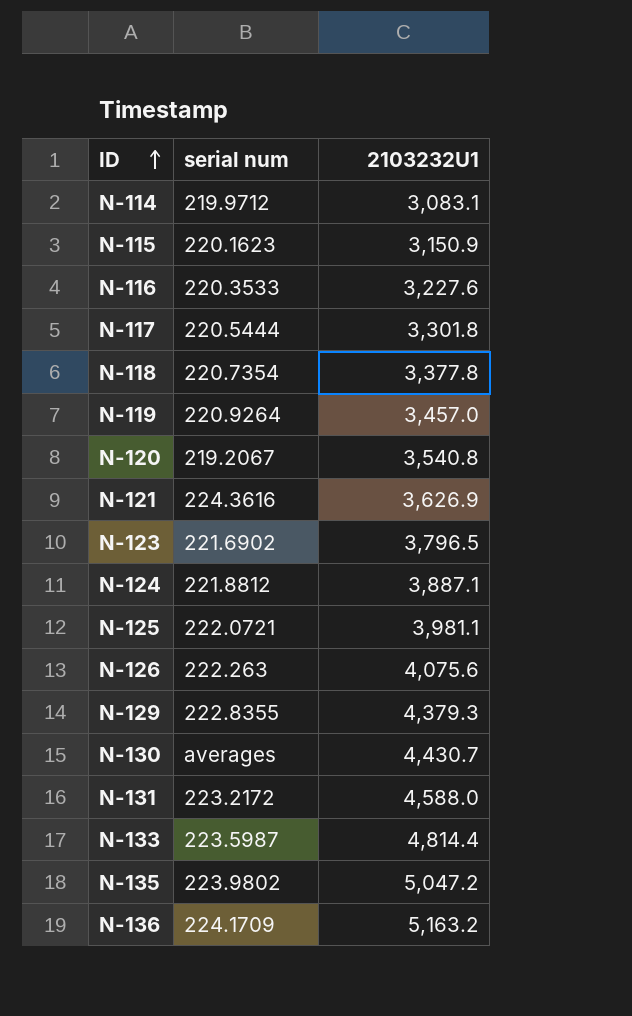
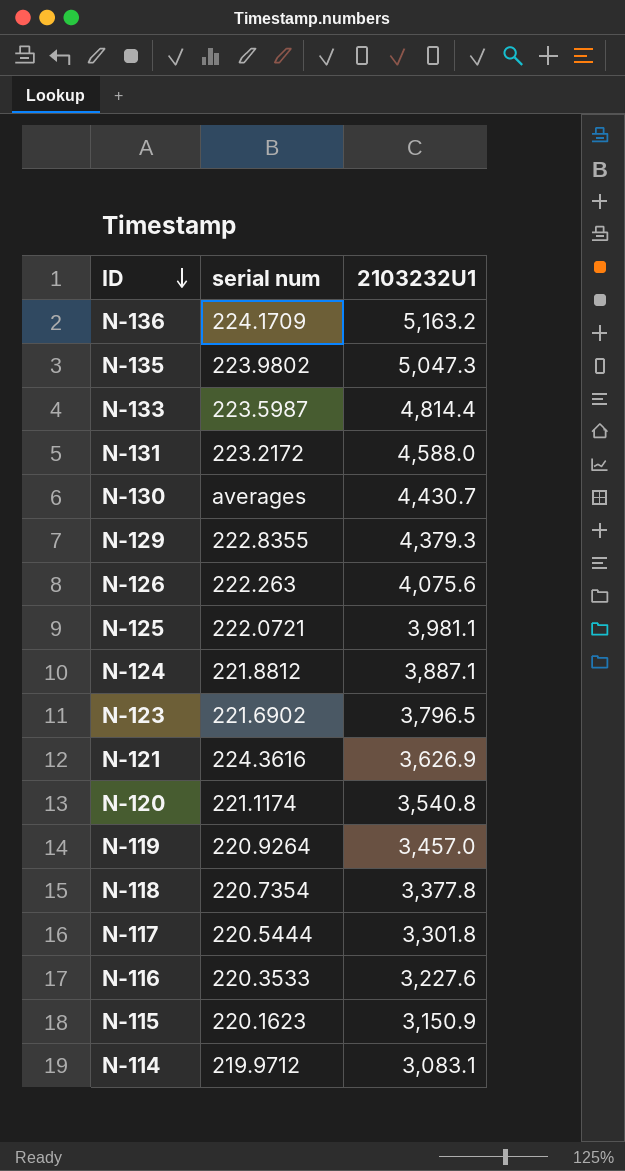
row order: ID ascending -> ID descending
N-135 | 2103232U1: 5,047.2 -> 5,047.3
N-120 | serial num: 219.2067 -> 221.1174

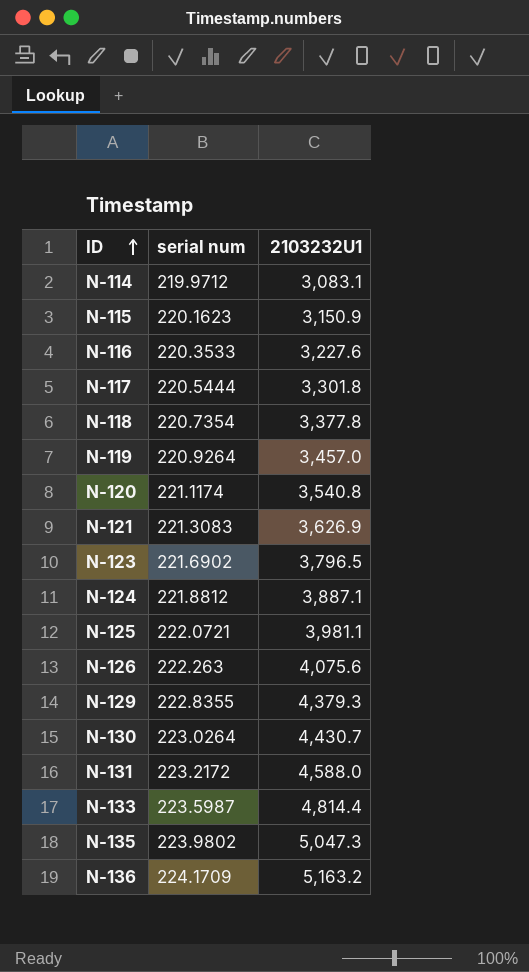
row order: ID descending -> ID ascending
N-121 | serial num: 224.3616 -> 221.3083
N-130 | serial num: averages -> 223.0264

